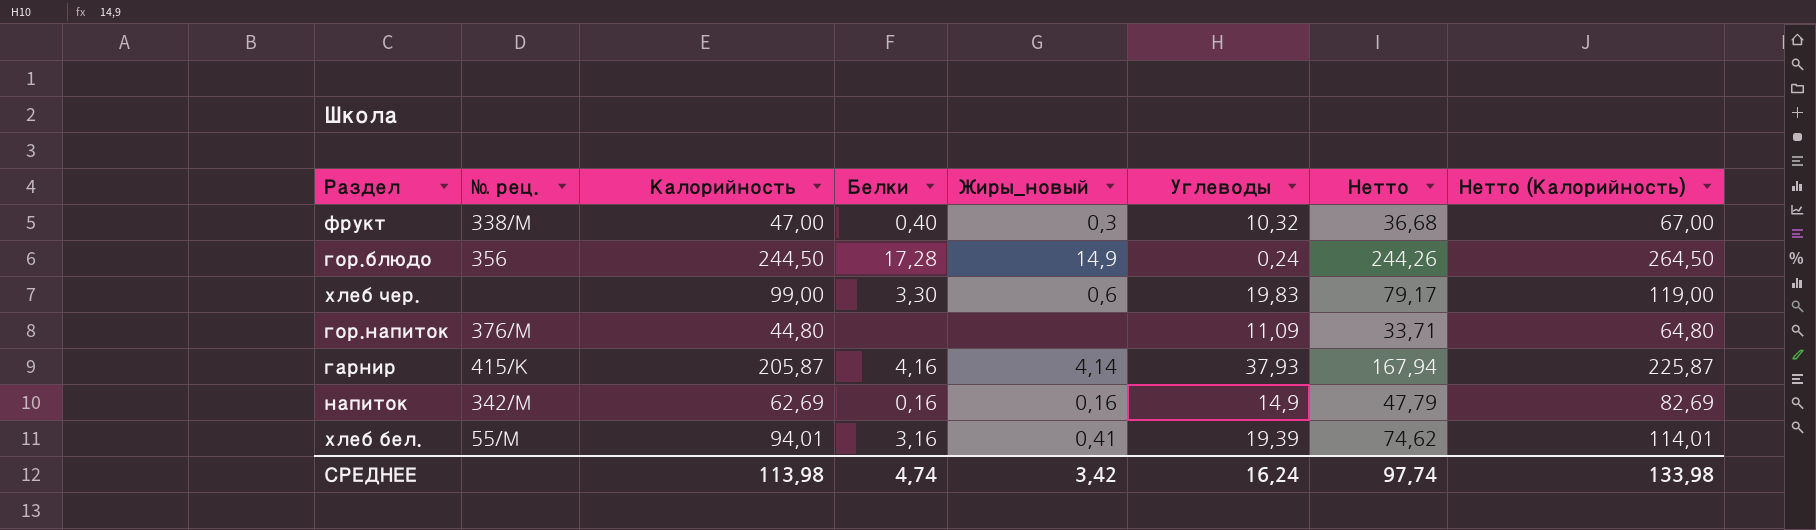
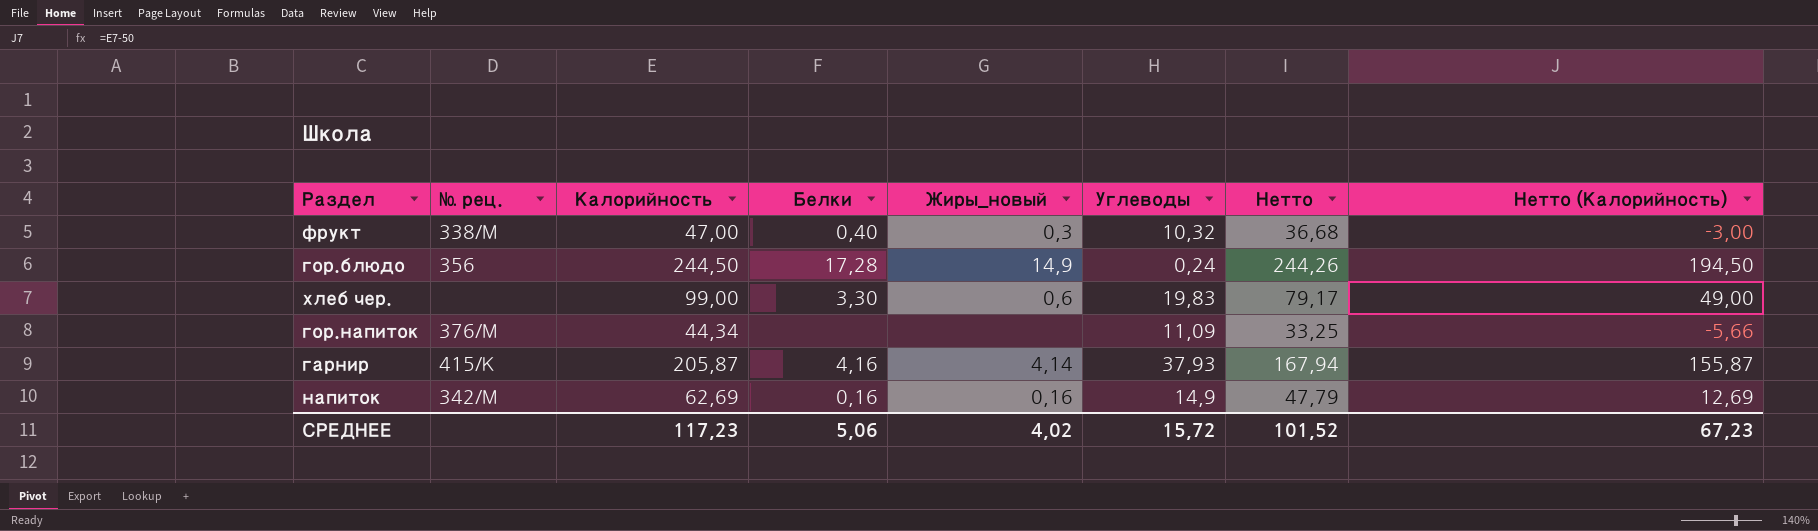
column Нетто (Калорийность) | formula: [Калорийность] + 20 -> [Калорийность] - 50
row хлеб бел.: 55/М | 94,01 | 3,16 | 0,41 | 19,39 | 74,62 | 114,01 -> none
гор.напиток | Калорийность: 44,80 -> 44,34
гор.напиток | Нетто: 33,71 -> 33,25
СРЕДНЕЕ | Калорийность: 113,98 -> 117,23
СРЕДНЕЕ | Белки: 4,74 -> 5,06
СРЕДНЕЕ | Жиры_новый: 3,42 -> 4,02
СРЕДНЕЕ | Углеводы: 16,24 -> 15,72
СРЕДНЕЕ | Нетто: 97,74 -> 101,52
СРЕДНЕЕ | Нетто (Калорийность): 133,98 -> 67,23

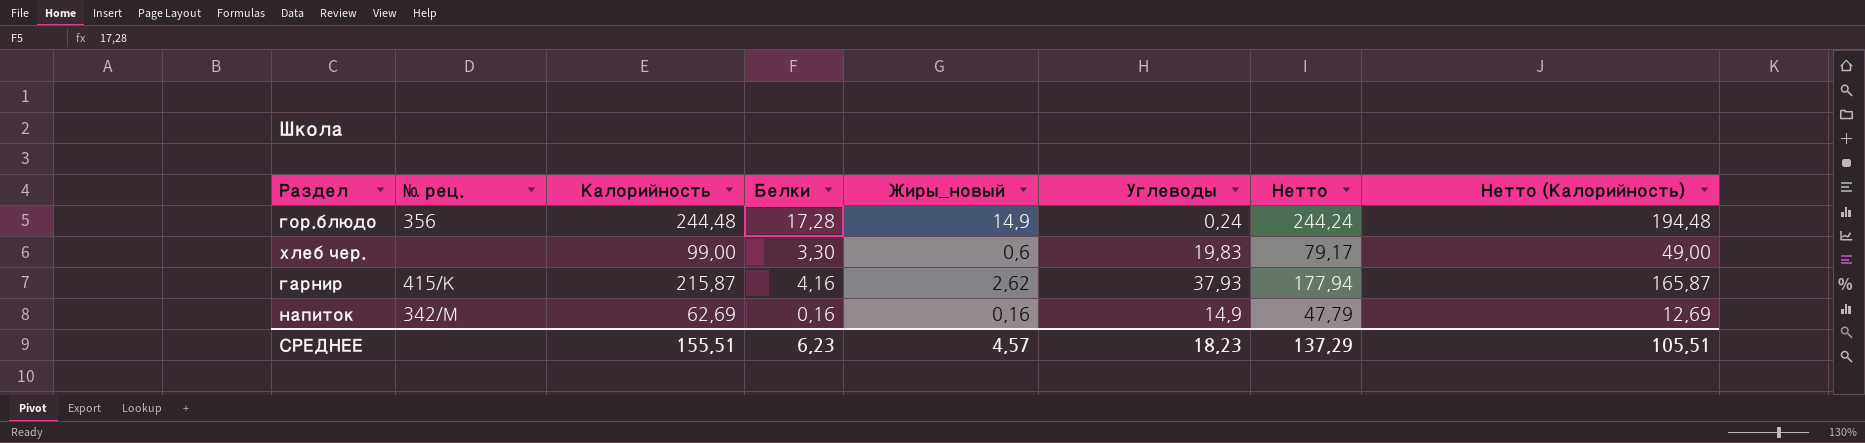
row фрукт: 338/М | 47,00 | 0,40 | 0,3 | 10,32 | 36,68 | -3,00 -> none
row гор.напиток: 376/М | 44,34 | none | none | 11,09 | 33,25 | -5,66 -> none
гор.блюдо | Калорийность: 244,50 -> 244,48
гор.блюдо | Нетто: 244,26 -> 244,24
гор.блюдо | Нетто (Калорийность): 194,50 -> 194,48
гарнир | Калорийность: 205,87 -> 215,87
гарнир | Жиры_новый: 4,14 -> 2,62
гарнир | Нетто: 167,94 -> 177,94
гарнир | Нетто (Калорийность): 155,87 -> 165,87
СРЕДНЕЕ | Калорийность: 117,23 -> 155,51
СРЕДНЕЕ | Белки: 5,06 -> 6,23
СРЕДНЕЕ | Жиры_новый: 4,02 -> 4,57
СРЕДНЕЕ | Углеводы: 15,72 -> 18,23
СРЕДНЕЕ | Нетто: 101,52 -> 137,29
СРЕДНЕЕ | Нетто (Калорийность): 67,23 -> 105,51

